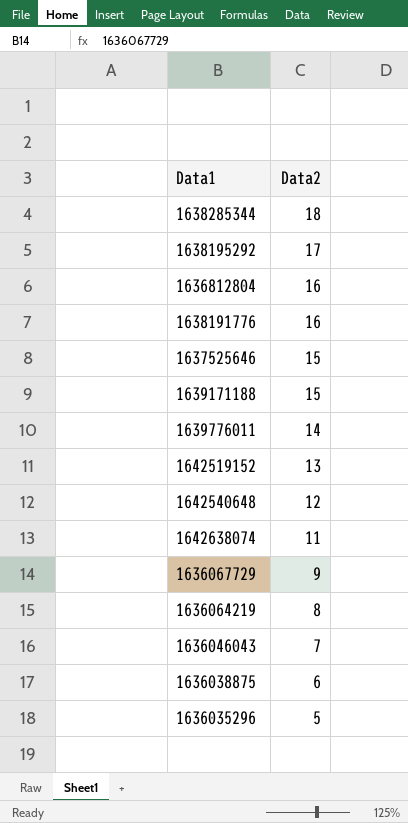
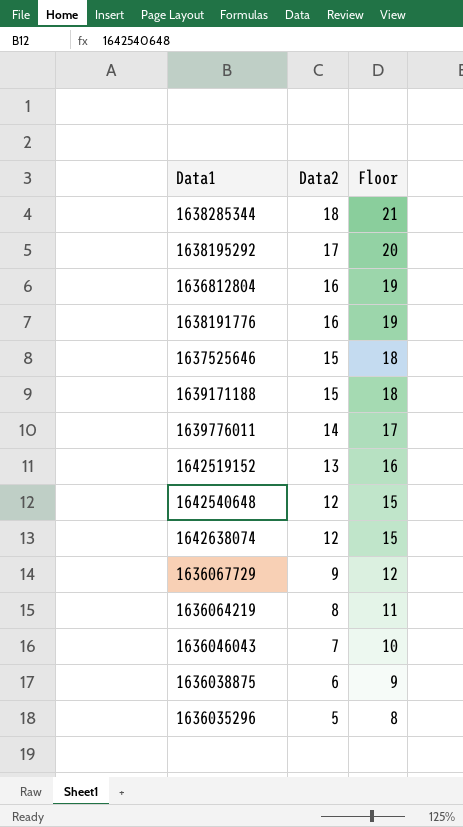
column Floor | formula: none -> [Data2] + 3
1642638074 | Data2: 11 -> 12

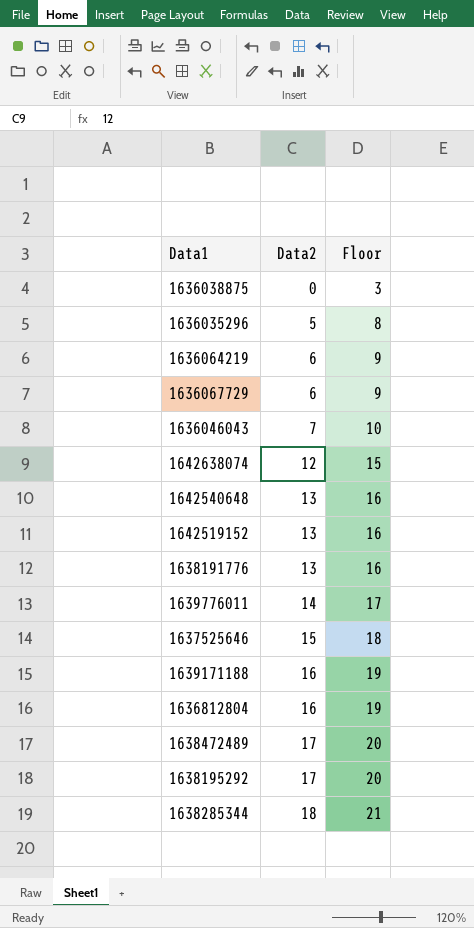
row order: Data2 descending -> Data2 ascending
1636038875 | Data2: 6 -> 0
1636038875 | Floor: 9 -> 3
1636064219 | Data2: 8 -> 6
1636064219 | Floor: 11 -> 9
1636067729 | Data2: 9 -> 6
1636067729 | Floor: 12 -> 9
1642540648 | Data2: 12 -> 13
1642540648 | Floor: 15 -> 16
1638191776 | Data2: 16 -> 13
1638191776 | Floor: 19 -> 16
1639171188 | Data2: 15 -> 16
1639171188 | Floor: 18 -> 19
row 1638472489: none -> 17 | 20

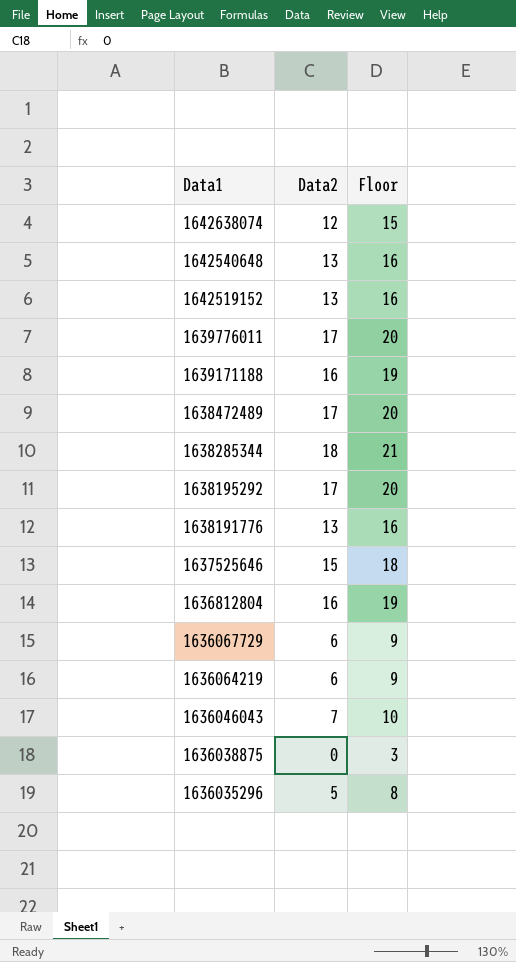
row order: Data2 ascending -> Data1 descending
1639776011 | Data2: 14 -> 17
1639776011 | Floor: 17 -> 20

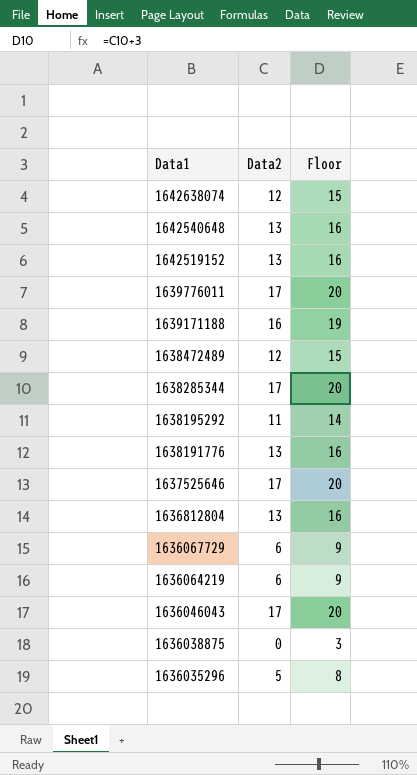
1638472489 | Data2: 17 -> 12
1638472489 | Floor: 20 -> 15
1638285344 | Data2: 18 -> 17
1638285344 | Floor: 21 -> 20
1638195292 | Data2: 17 -> 11
1638195292 | Floor: 20 -> 14
1637525646 | Data2: 15 -> 17
1637525646 | Floor: 18 -> 20
1636812804 | Data2: 16 -> 13
1636812804 | Floor: 19 -> 16
1636046043 | Data2: 7 -> 17
1636046043 | Floor: 10 -> 20

